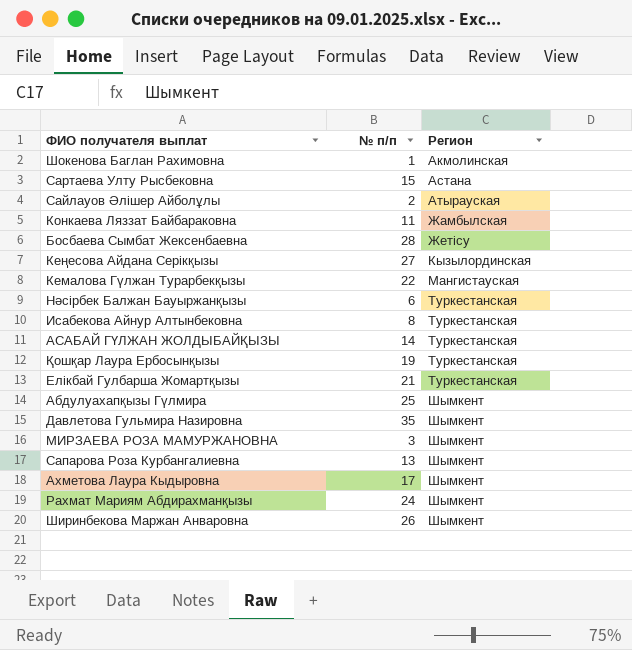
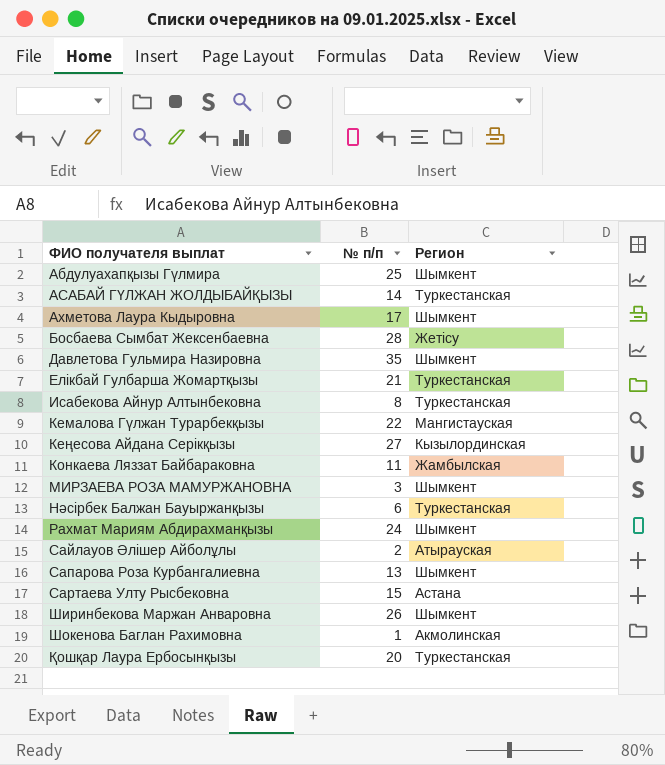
row order: Регион ascending -> ФИО получателя выплат ascending
Қошқар Лаура Ербосынқызы | № п/п: 19 -> 20

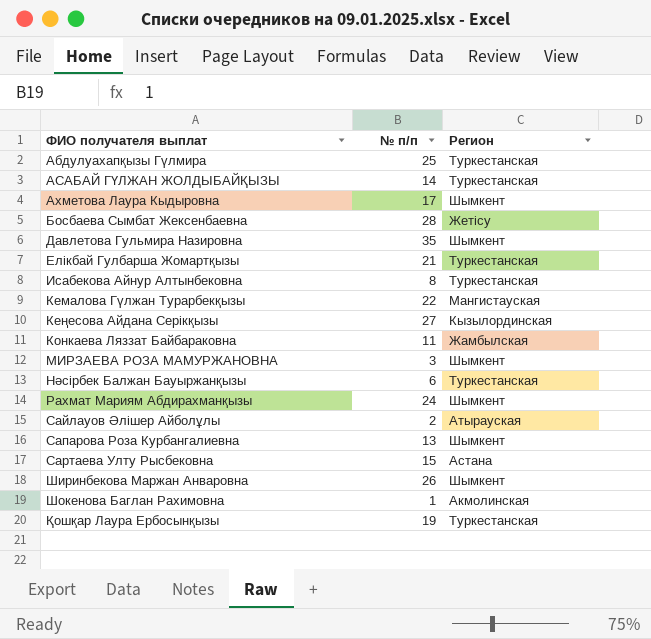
Абдулуахапқызы Гүлмира | Регион: Шымкент -> Туркестанская
Қошқар Лаура Ербосынқызы | № п/п: 20 -> 19

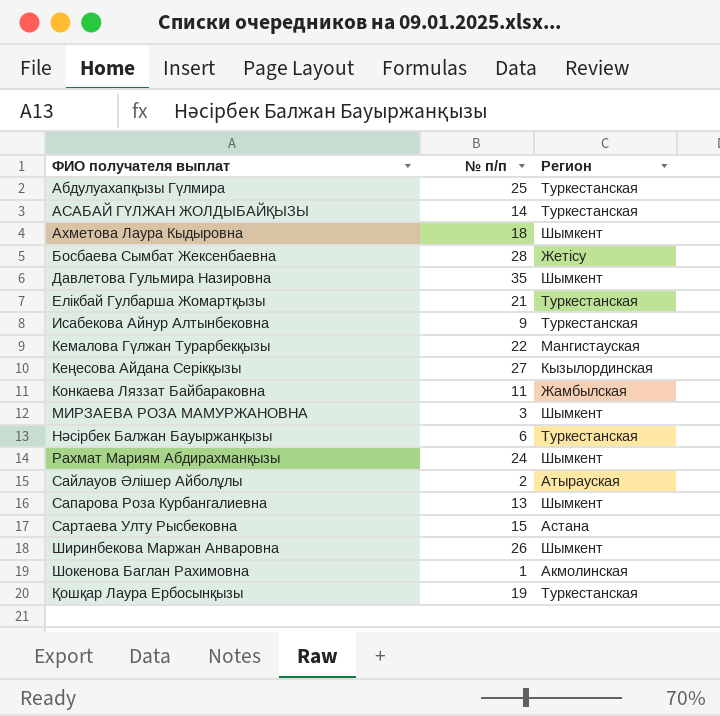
Ахметова Лаура Кыдыровна | № п/п: 17 -> 18
Исабекова Айнур Алтынбековна | № п/п: 8 -> 9

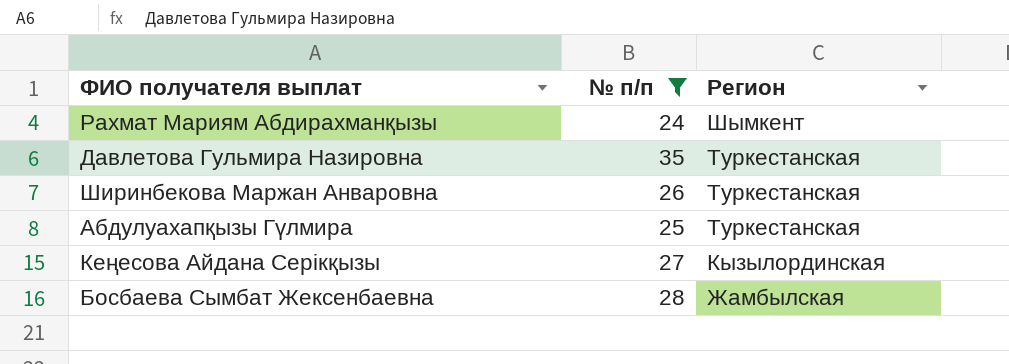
filter: none -> № п/п >= 24
row order: ФИО получателя выплат ascending -> Регион descending
Давлетова Гульмира Назировна | Регион: Шымкент -> Туркестанская
Ширинбекова Маржан Анваровна | Регион: Шымкент -> Туркестанская
Босбаева Сымбат Жексенбаевна | Регион: Жетісу -> Жамбылская

